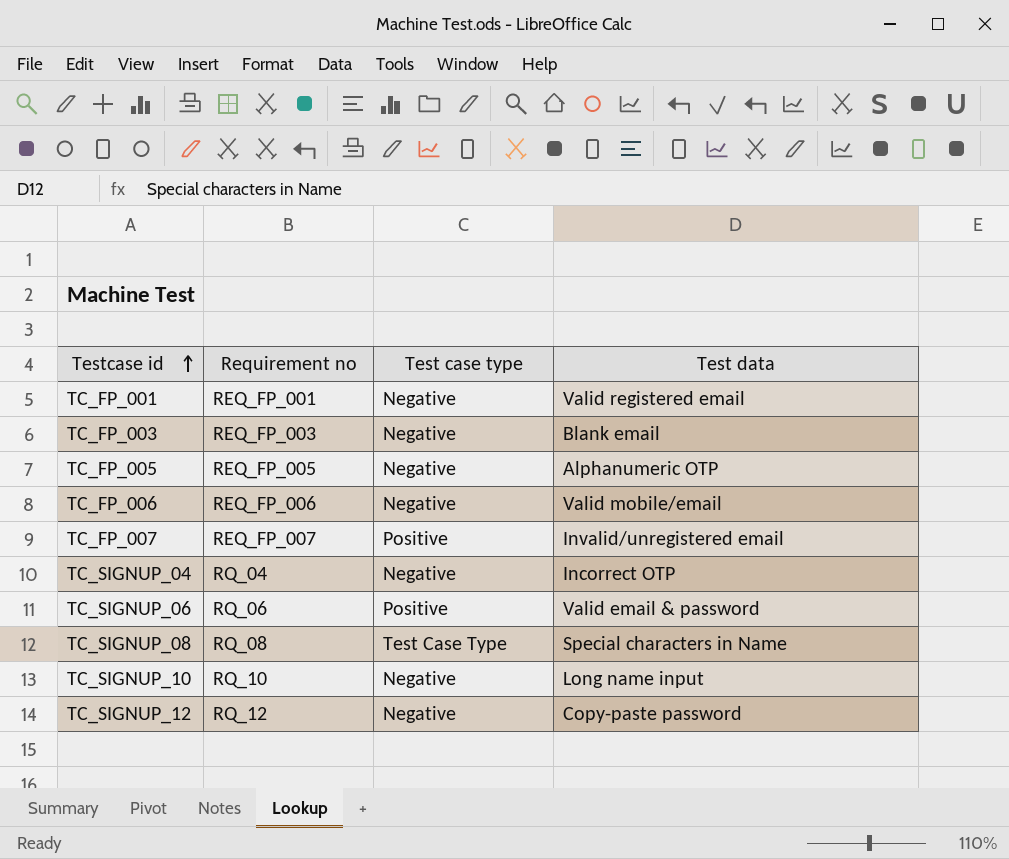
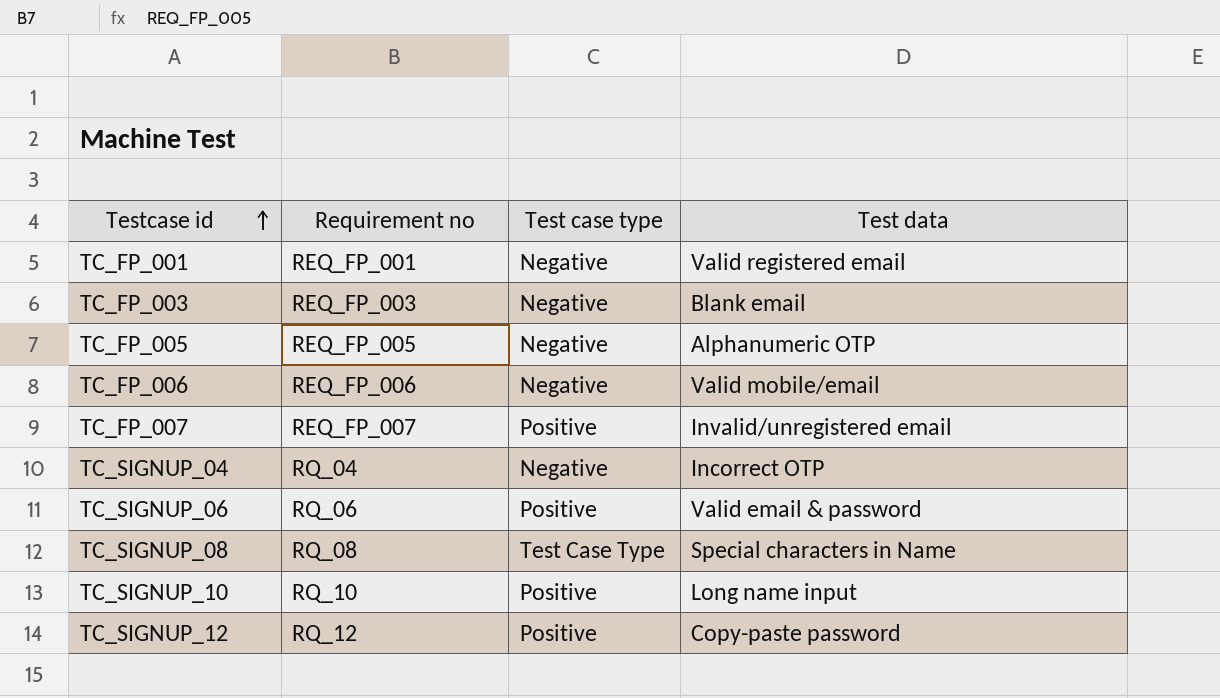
TC_SIGNUP_10 | Test case type: Negative -> Positive
TC_SIGNUP_12 | Test case type: Negative -> Positive

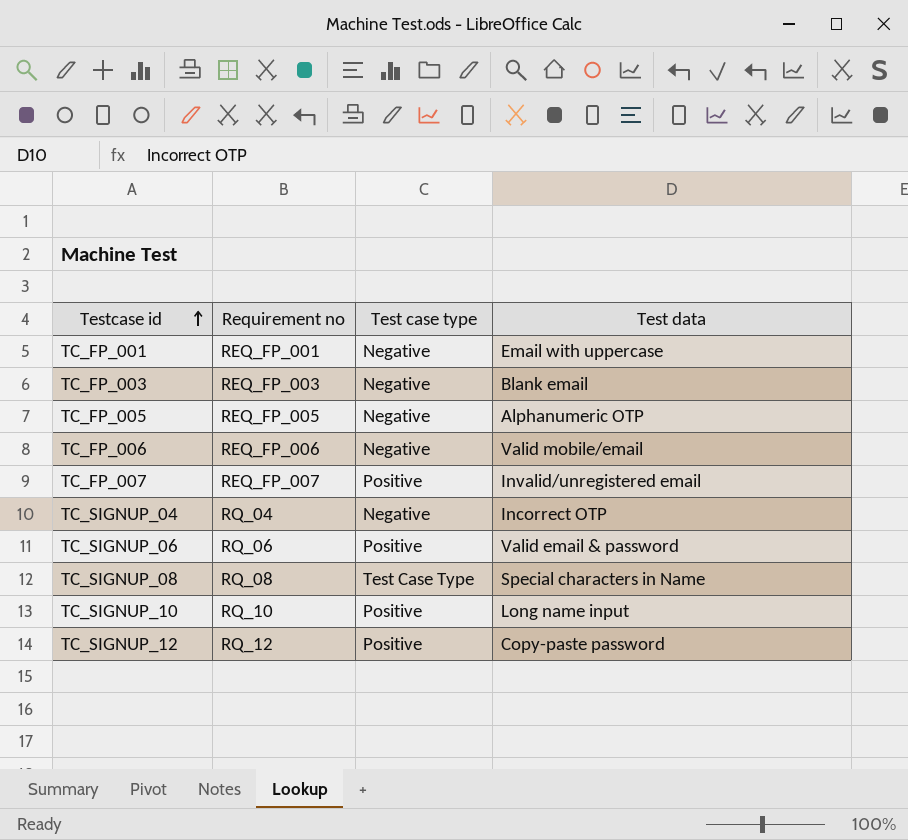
TC_FP_001 | Test data: Valid registered email -> Email with uppercase

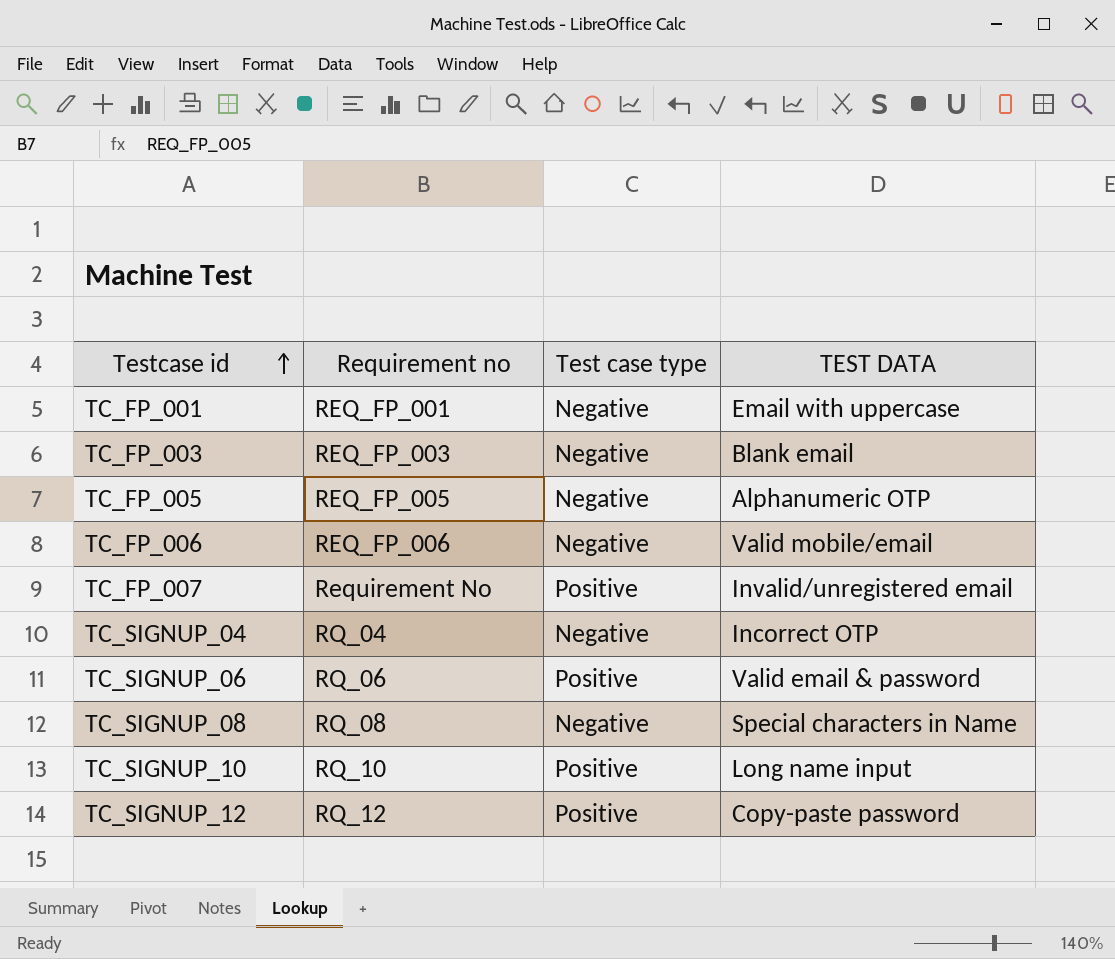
column name: Test data -> TEST DATA
TC_FP_007 | Requirement no: REQ_FP_007 -> Requirement No
TC_SIGNUP_08 | Test case type: Test Case Type -> Negative

